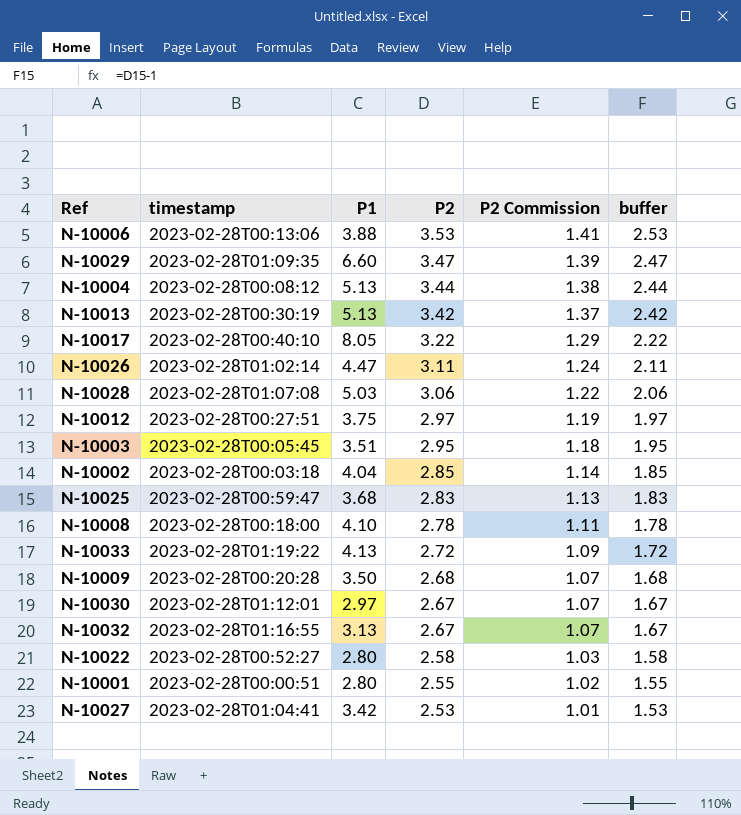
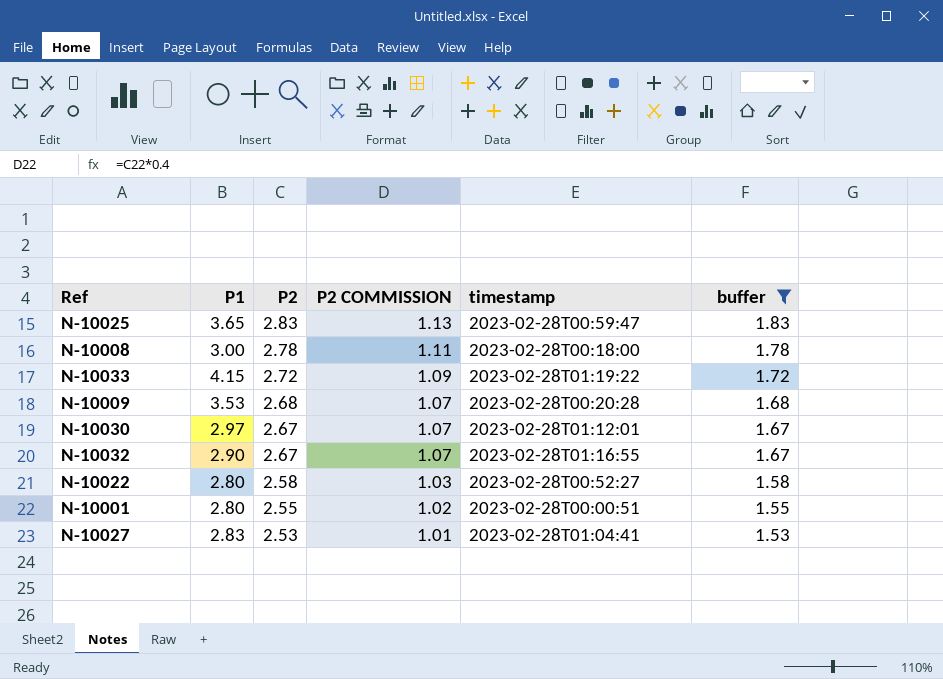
filter: none -> buffer <= 1.83
column name: P2 Commission -> P2 COMMISSION
column timestamp | position: 2 -> 5
N-10025 | P1: 3.68 -> 3.65
N-10008 | P1: 4.10 -> 3.00
N-10033 | P1: 4.13 -> 4.15
N-10009 | P1: 3.50 -> 3.53
N-10032 | P1: 3.13 -> 2.90
N-10027 | P1: 3.42 -> 2.83

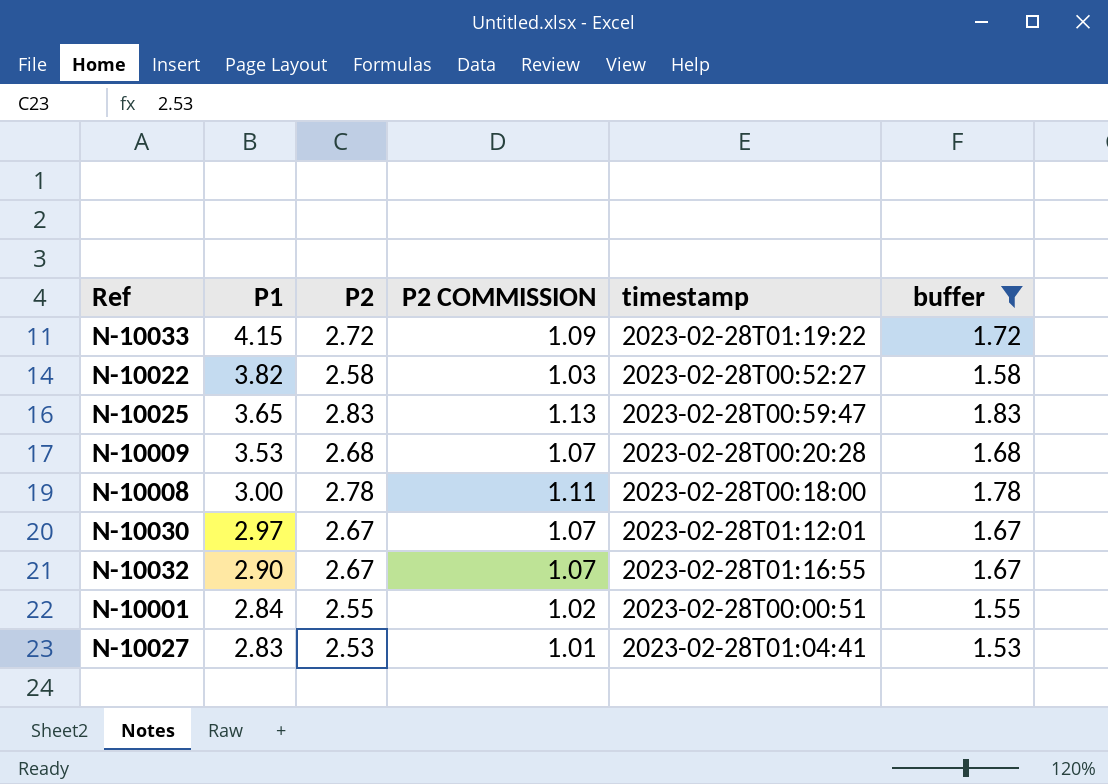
row order: P2 descending -> P1 descending
N-10022 | P1: 2.80 -> 3.82
N-10001 | P1: 2.80 -> 2.84

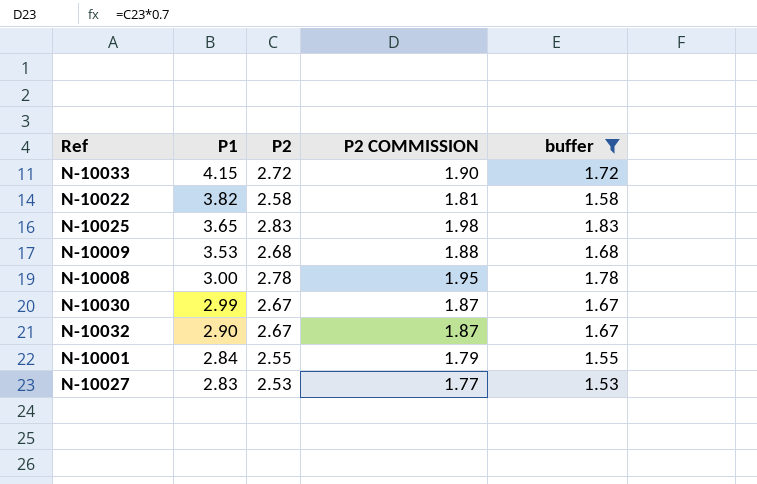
column timestamp | position: 5 -> none
column P2 COMMISSION | formula: [P2] * 0.4 -> [P2] * 0.7
N-10030 | P1: 2.97 -> 2.99

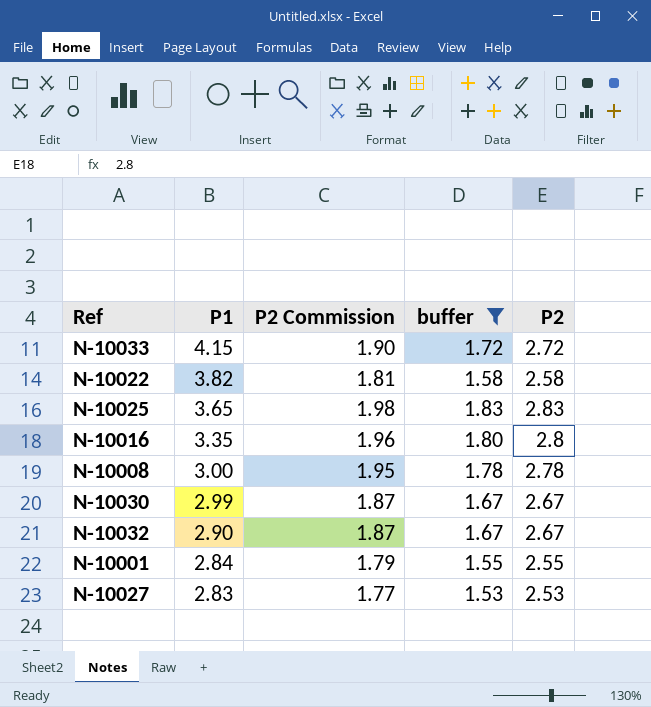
column name: P2 COMMISSION -> P2 Commission
column P2 | position: 3 -> 5
row N-10009: 3.53 | 2.68 | 1.88 | 1.68 -> none
row N-10016: none -> 3.35 | 1.96 | 1.80 | 2.8

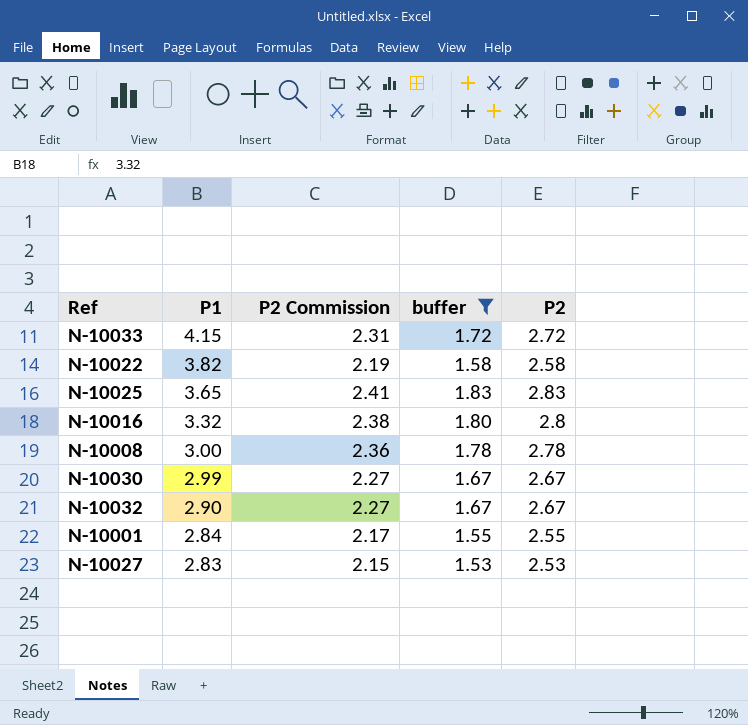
column P2 Commission | formula: [P2] * 0.7 -> [P2] * 0.85
N-10016 | P1: 3.35 -> 3.32

